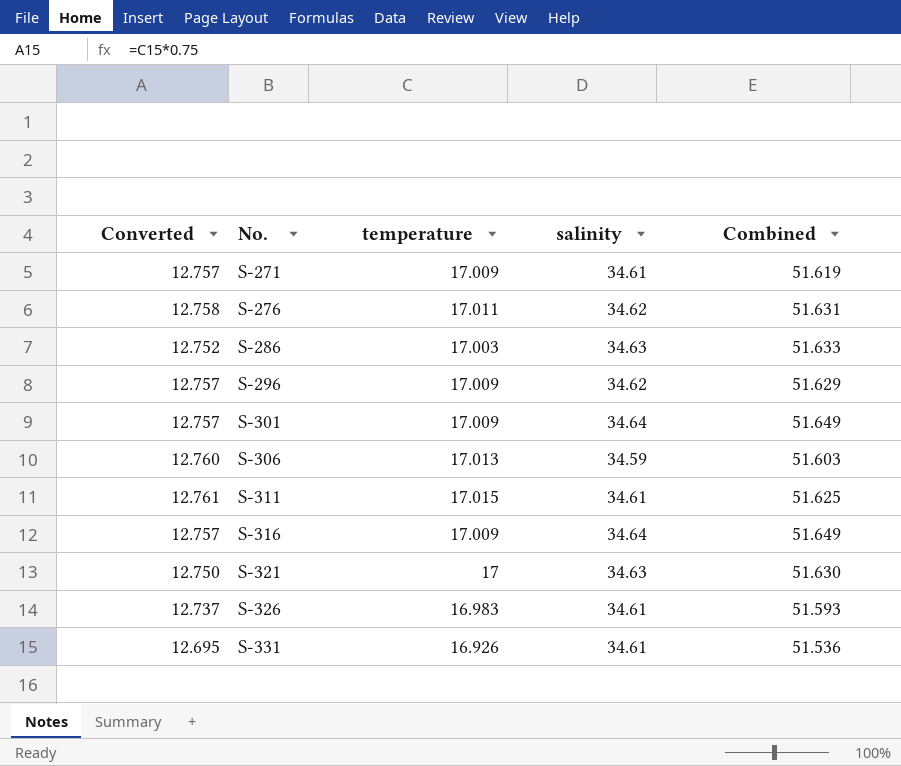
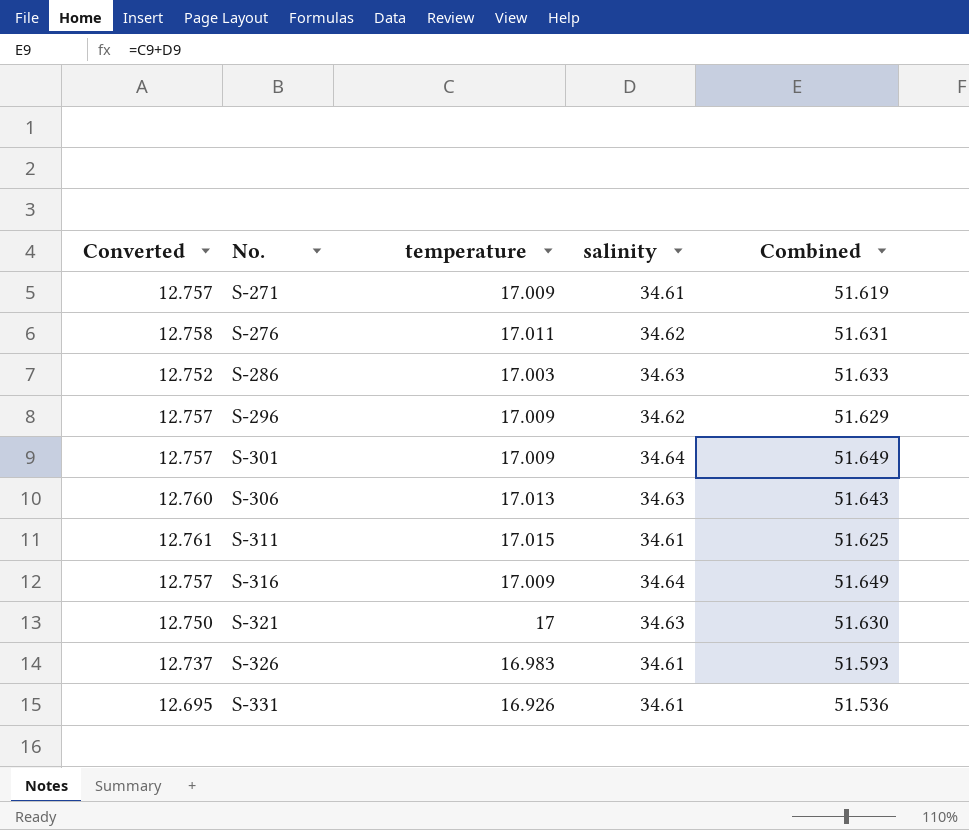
S-306 | salinity: 34.59 -> 34.63
S-306 | Combined: 51.603 -> 51.643

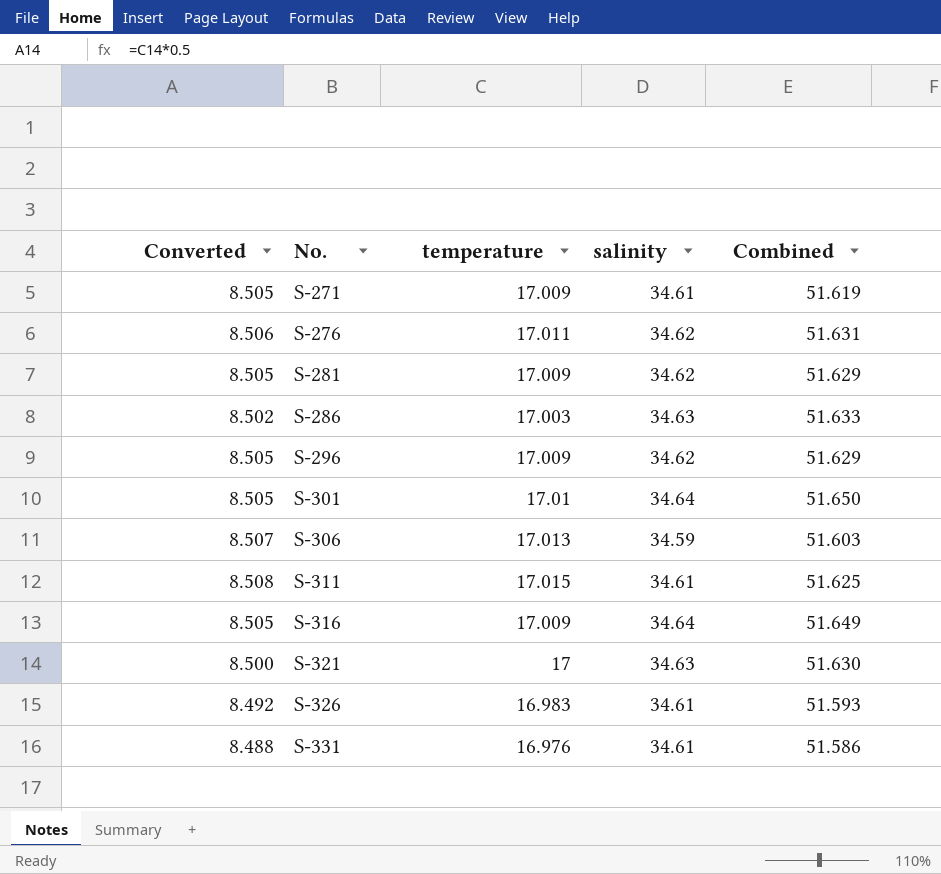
column Converted | formula: [temperature] * 0.75 -> [temperature] * 0.5
row S-281: none -> 8.505 | 17.009 | 34.62 | 51.629
S-301 | temperature: 17.009 -> 17.01
S-301 | Combined: 51.649 -> 51.650
S-306 | salinity: 34.63 -> 34.59
S-306 | Combined: 51.643 -> 51.603
S-331 | temperature: 16.926 -> 16.976
S-331 | Combined: 51.536 -> 51.586

